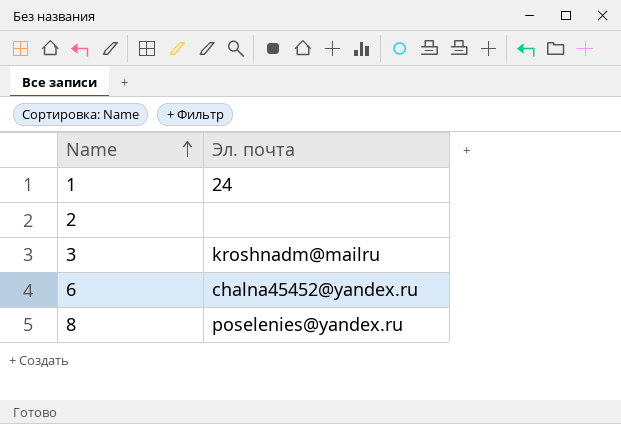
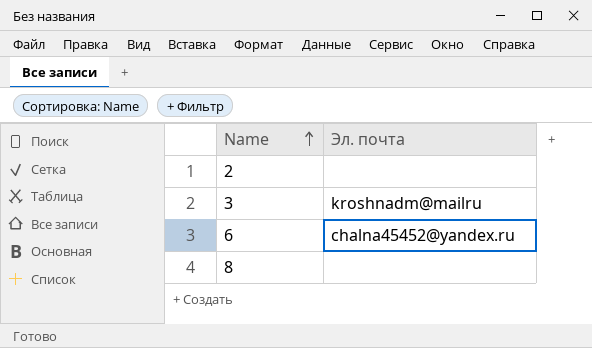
row 1: 24 -> none
8 | Эл. почта: poselenies@yandex.ru -> none

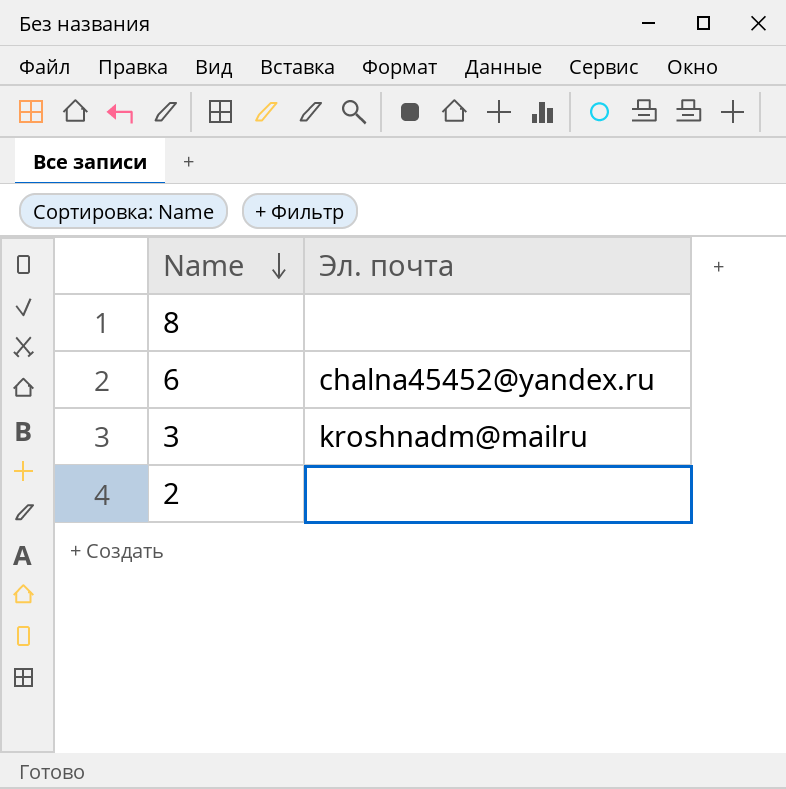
row order: Name ascending -> Name descending

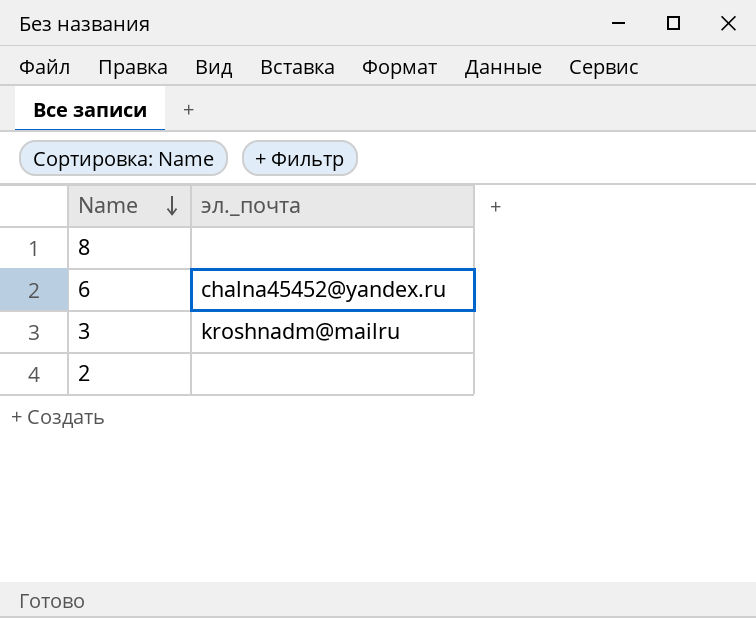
column name: Эл. почта -> эл._почта

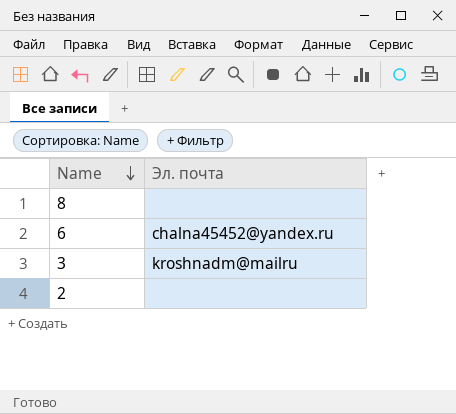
column name: эл._почта -> Эл. почта

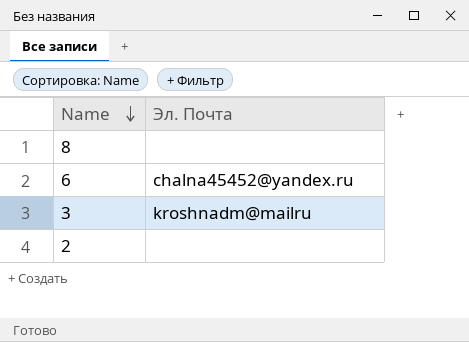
column name: Эл. почта -> Эл. Почта

